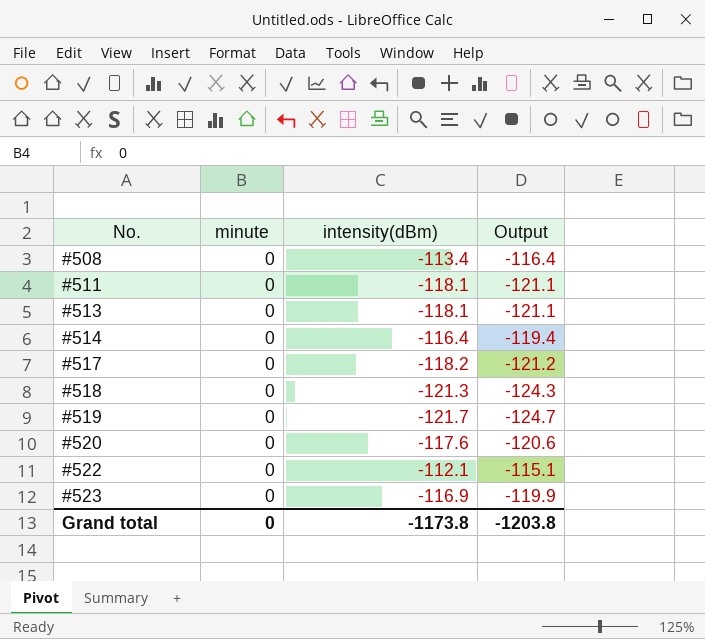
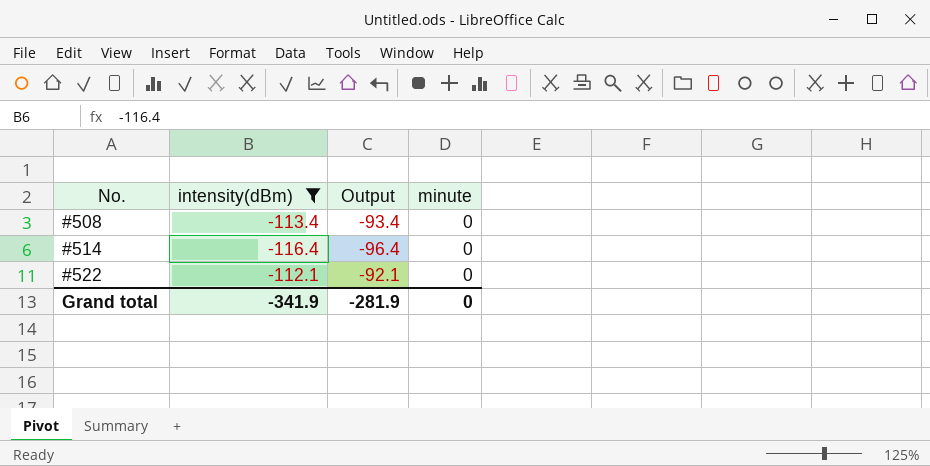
filter: none -> intensity(dBm) >= -116.4
column Output | formula: [intensity(dBm)] - 3 -> [intensity(dBm)] + 20
column minute | position: 2 -> 4
Grand total | intensity(dBm): -1173.8 -> -341.9
Grand total | Output: -1203.8 -> -281.9

